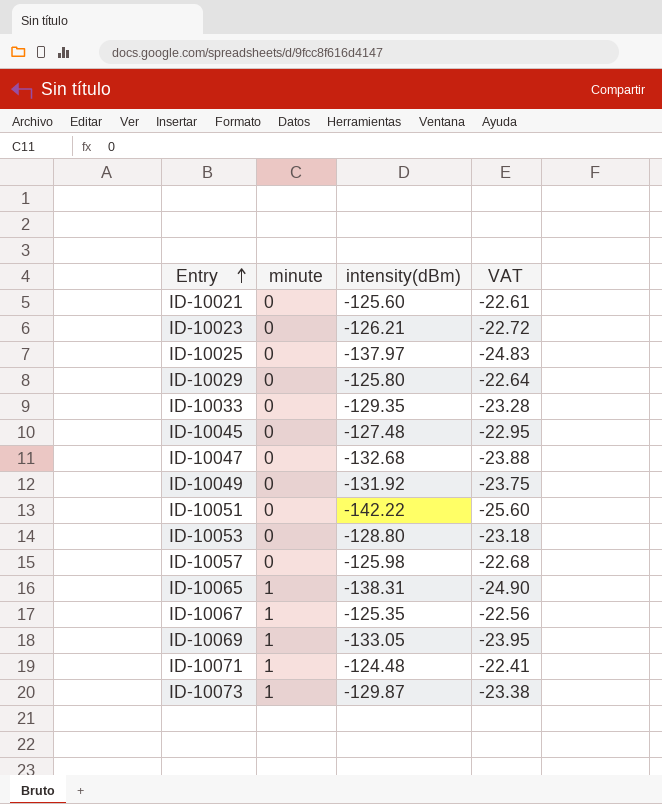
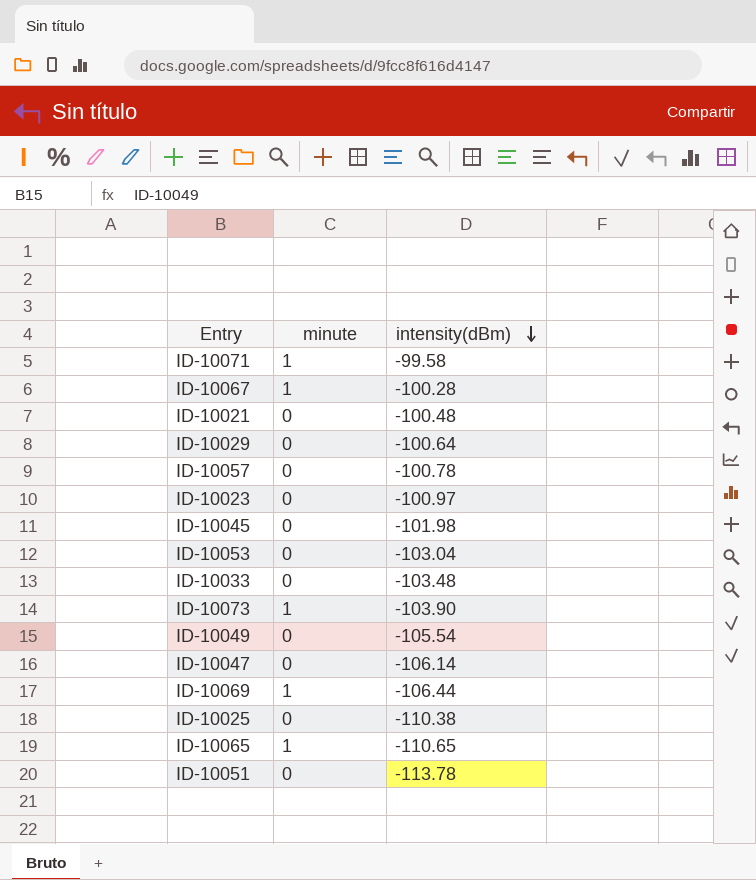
row order: Entry ascending -> intensity(dBm) descending
column VAT | formula: [intensity(dBm)] * 0.18 -> none
ID-10071 | intensity(dBm): -124.48 -> -99.58
ID-10067 | intensity(dBm): -125.35 -> -100.28
ID-10021 | intensity(dBm): -125.60 -> -100.48
ID-10029 | intensity(dBm): -125.80 -> -100.64
ID-10057 | intensity(dBm): -125.98 -> -100.78
ID-10023 | intensity(dBm): -126.21 -> -100.97
ID-10045 | intensity(dBm): -127.48 -> -101.98
ID-10053 | intensity(dBm): -128.80 -> -103.04
ID-10033 | intensity(dBm): -129.35 -> -103.48
ID-10073 | intensity(dBm): -129.87 -> -103.90
ID-10049 | intensity(dBm): -131.92 -> -105.54
ID-10047 | intensity(dBm): -132.68 -> -106.14
ID-10069 | intensity(dBm): -133.05 -> -106.44
ID-10025 | intensity(dBm): -137.97 -> -110.38
ID-10065 | intensity(dBm): -138.31 -> -110.65
ID-10051 | intensity(dBm): -142.22 -> -113.78

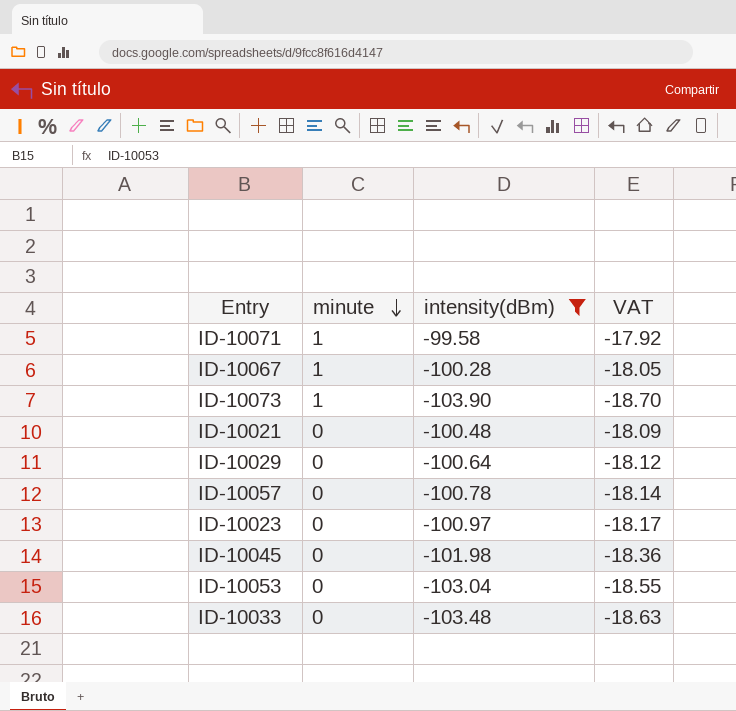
filter: none -> intensity(dBm) >= -103.90
row order: intensity(dBm) descending -> minute descending
column VAT | formula: none -> [intensity(dBm)] * 0.18

